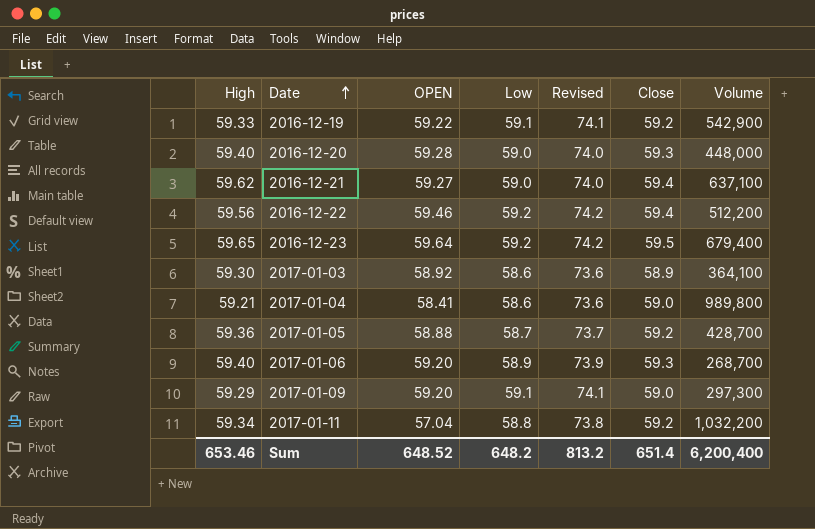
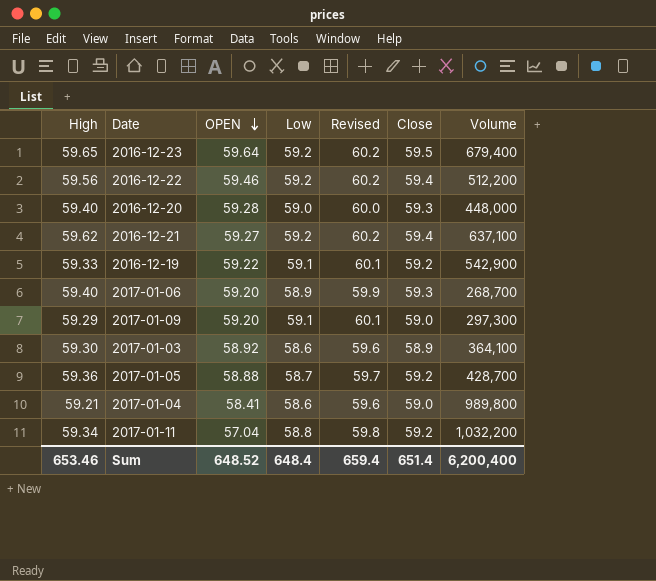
row order: Date ascending -> OPEN descending
column Revised | formula: [Low] + 15 -> [Low] + 1
2016-12-21 | Low: 59.0 -> 59.2
Sum | Low: 648.2 -> 648.4
Sum | Revised: 813.2 -> 659.4

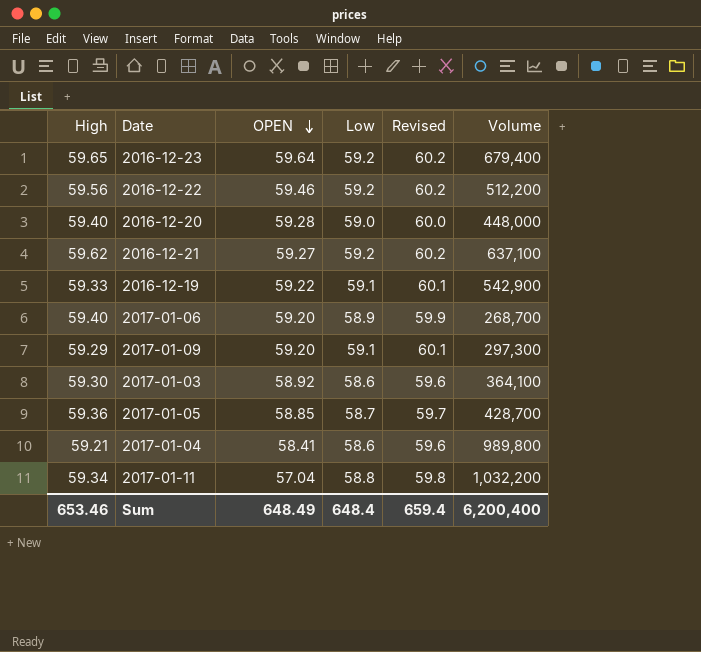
column Close | position: 6 -> none
2017-01-05 | OPEN: 58.88 -> 58.85
Sum | OPEN: 648.52 -> 648.49

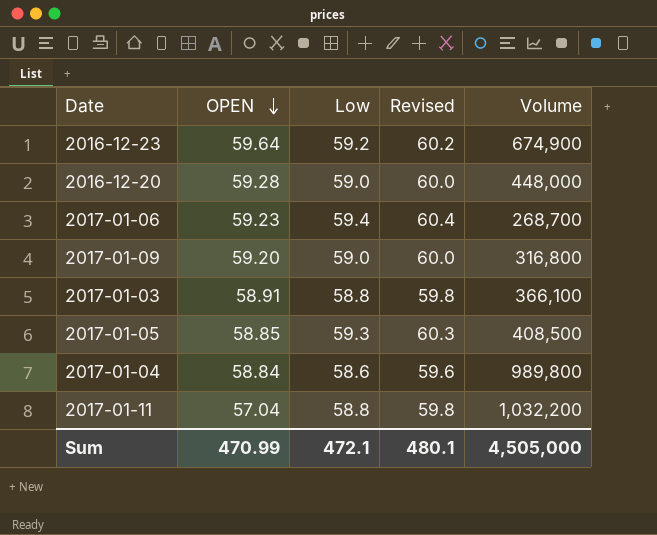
column High | position: 1 -> none
row 2016-12-22: 59.56 | 59.46 | 59.2 | 60.2 | 512,200 -> none
row 2016-12-21: 59.62 | 59.27 | 59.2 | 60.2 | 637,100 -> none
row 2016-12-19: 59.33 | 59.22 | 59.1 | 60.1 | 542,900 -> none
2016-12-23 | Volume: 679,400 -> 674,900
2017-01-06 | OPEN: 59.20 -> 59.23
2017-01-06 | Low: 58.9 -> 59.4
2017-01-06 | Revised: 59.9 -> 60.4
2017-01-09 | Low: 59.1 -> 59.0
2017-01-09 | Revised: 60.1 -> 60.0
2017-01-09 | Volume: 297,300 -> 316,800
2017-01-03 | OPEN: 58.92 -> 58.91
2017-01-03 | Low: 58.6 -> 58.8
2017-01-03 | Revised: 59.6 -> 59.8
2017-01-03 | Volume: 364,100 -> 366,100
2017-01-05 | Low: 58.7 -> 59.3
2017-01-05 | Revised: 59.7 -> 60.3
2017-01-05 | Volume: 428,700 -> 408,500
2017-01-04 | OPEN: 58.41 -> 58.84
Sum | OPEN: 648.49 -> 470.99
Sum | Low: 648.4 -> 472.1
Sum | Revised: 659.4 -> 480.1
Sum | Volume: 6,200,400 -> 4,505,000

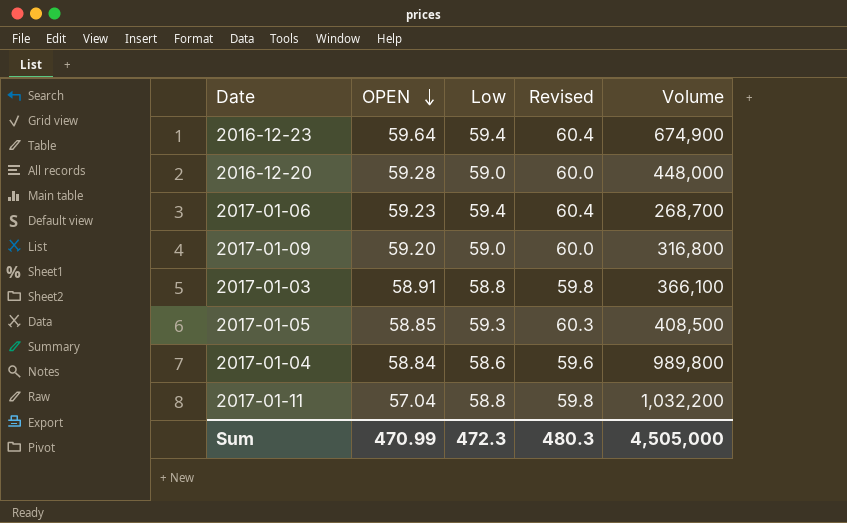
2016-12-23 | Low: 59.2 -> 59.4
2016-12-23 | Revised: 60.2 -> 60.4
Sum | Low: 472.1 -> 472.3
Sum | Revised: 480.1 -> 480.3

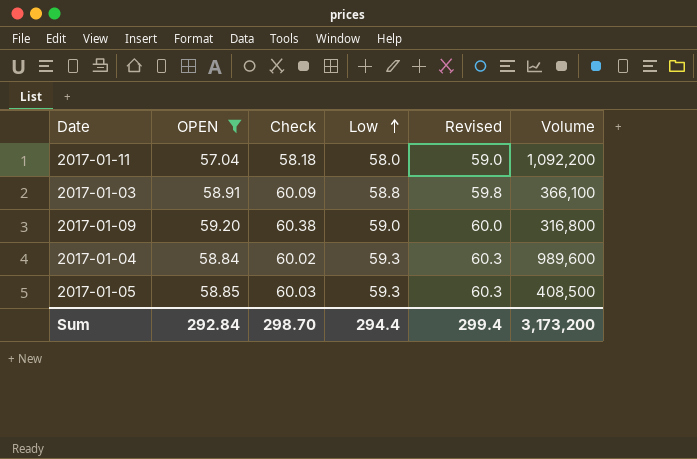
filter: none -> OPEN <= 59.20
row order: OPEN descending -> Low ascending
column Check | formula: none -> [OPEN] * 1.02
2017-01-11 | Low: 58.8 -> 58.0
2017-01-11 | Revised: 59.8 -> 59.0
2017-01-11 | Volume: 1,032,200 -> 1,092,200
2017-01-04 | Low: 58.6 -> 59.3
2017-01-04 | Revised: 59.6 -> 60.3
2017-01-04 | Volume: 989,800 -> 989,600
Sum | OPEN: 470.99 -> 292.84
Sum | Low: 472.3 -> 294.4
Sum | Revised: 480.3 -> 299.4
Sum | Volume: 4,505,000 -> 3,173,200

